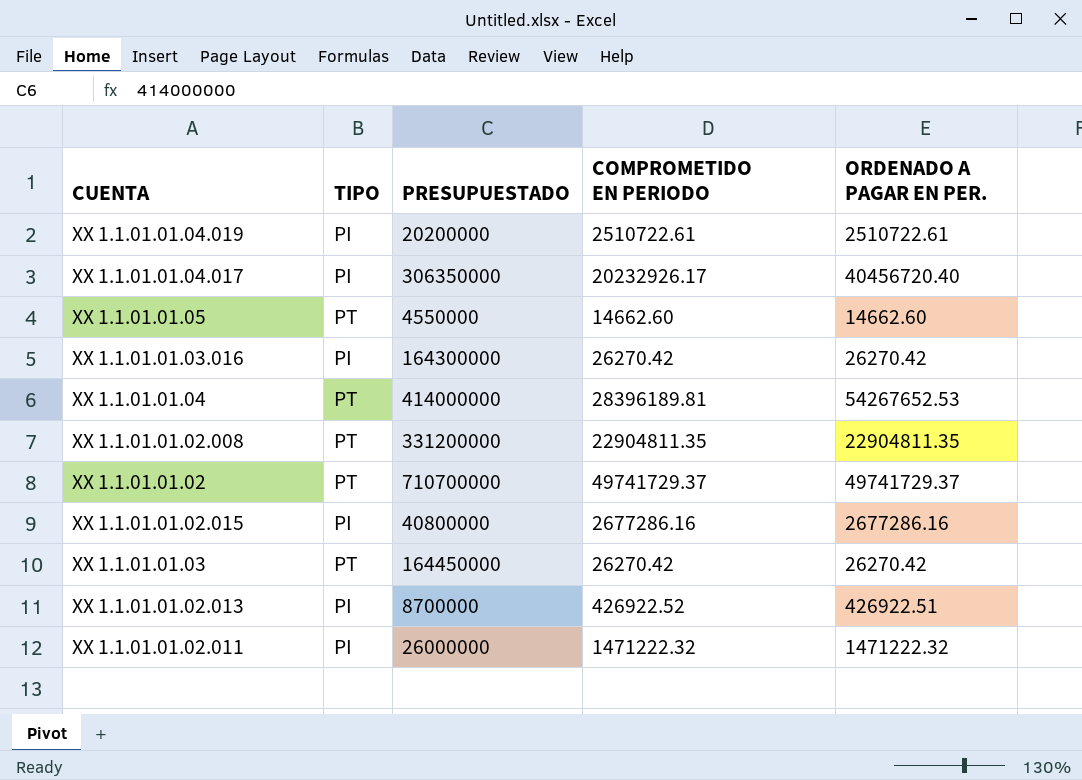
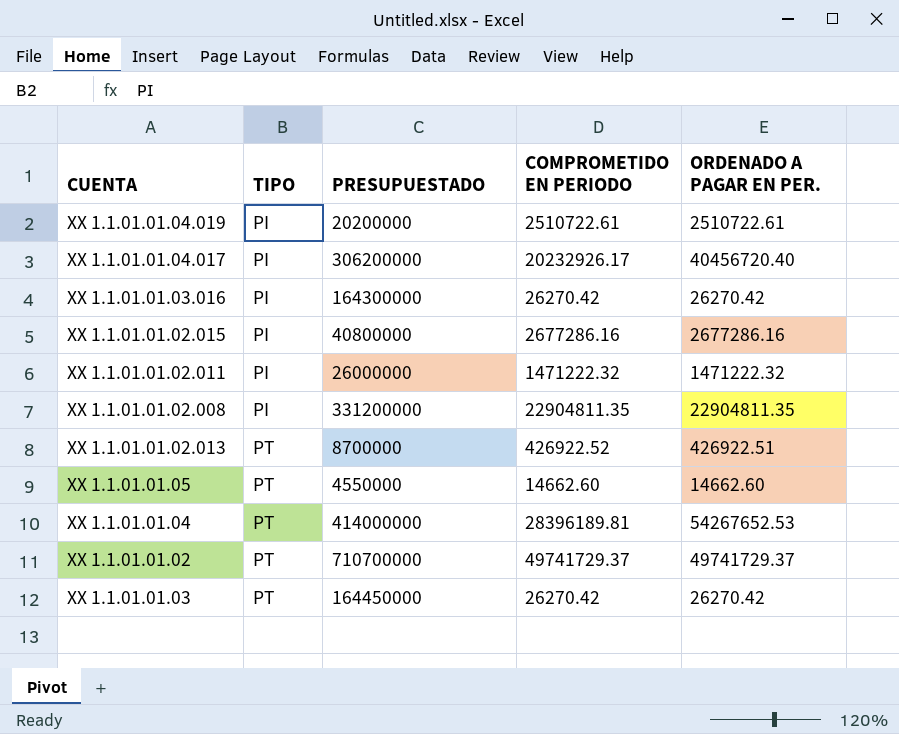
row order: none -> TIPO ascending
XX 1.1.01.01.04.017 | PRESUPUESTADO: 306350000 -> 306200000
XX 1.1.01.01.02.008 | TIPO: PT -> PI
XX 1.1.01.01.02.013 | TIPO: PI -> PT

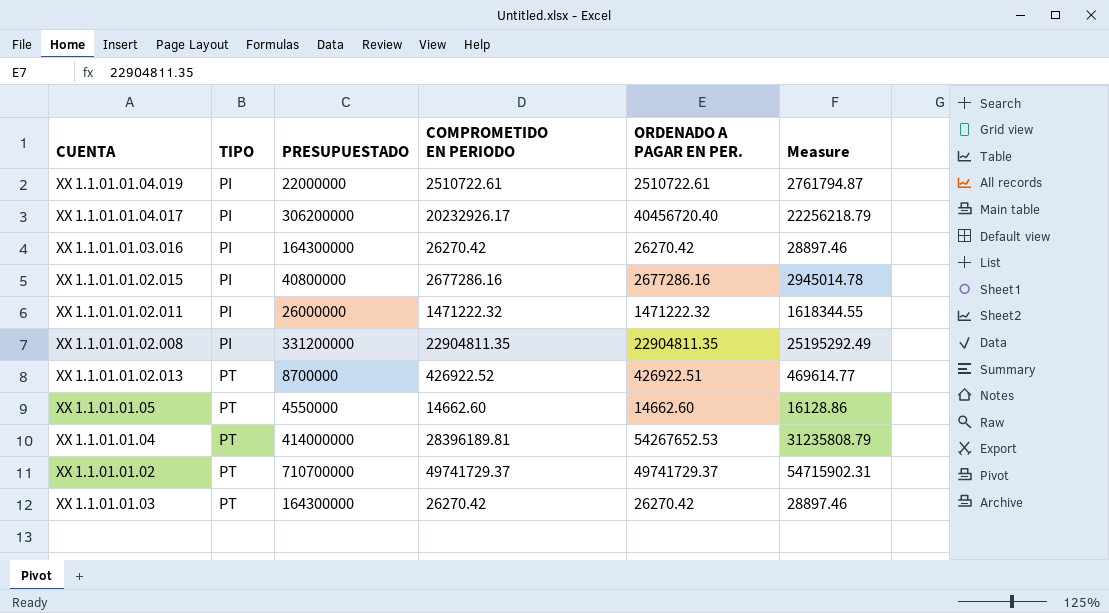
column Measure | formula: none -> [COMPROMETIDO EN PERIODO] * 1.1
XX 1.1.01.01.04.019 | PRESUPUESTADO: 20200000 -> 22000000
XX 1.1.01.01.03 | PRESUPUESTADO: 164450000 -> 164300000

